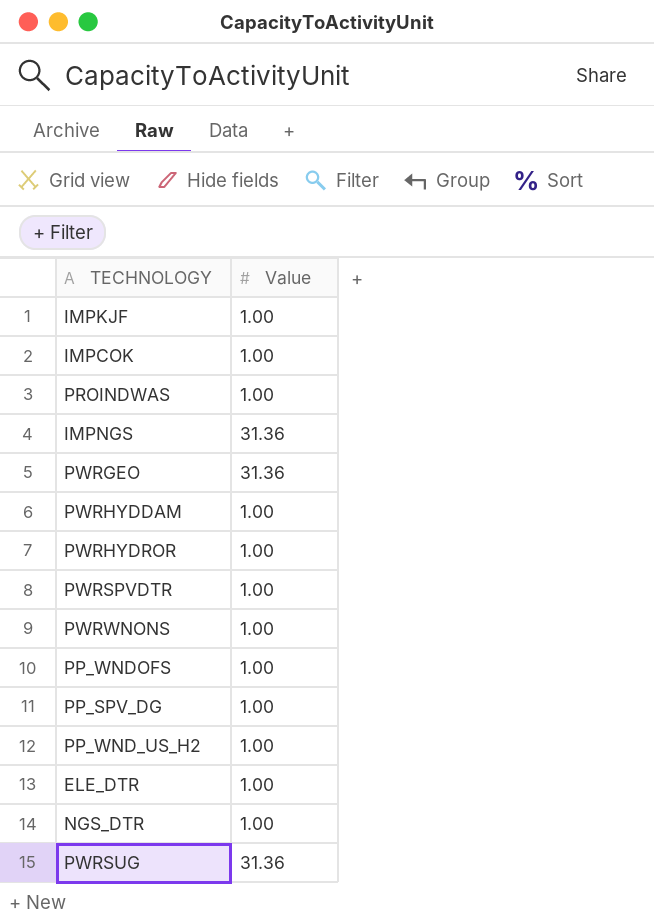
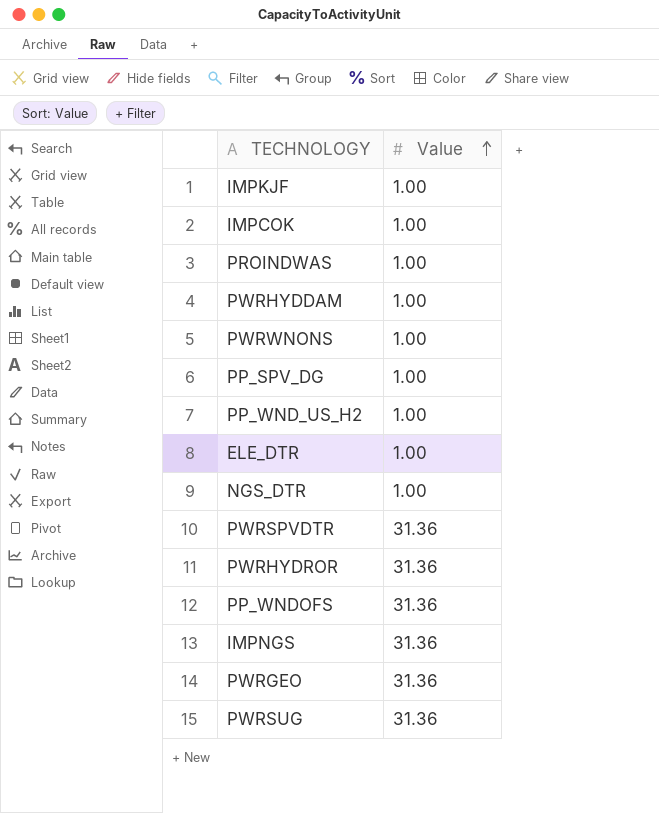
row order: none -> Value ascending
PWRSPVDTR | Value: 1.00 -> 31.36
PWRHYDROR | Value: 1.00 -> 31.36
PP_WNDOFS | Value: 1.00 -> 31.36

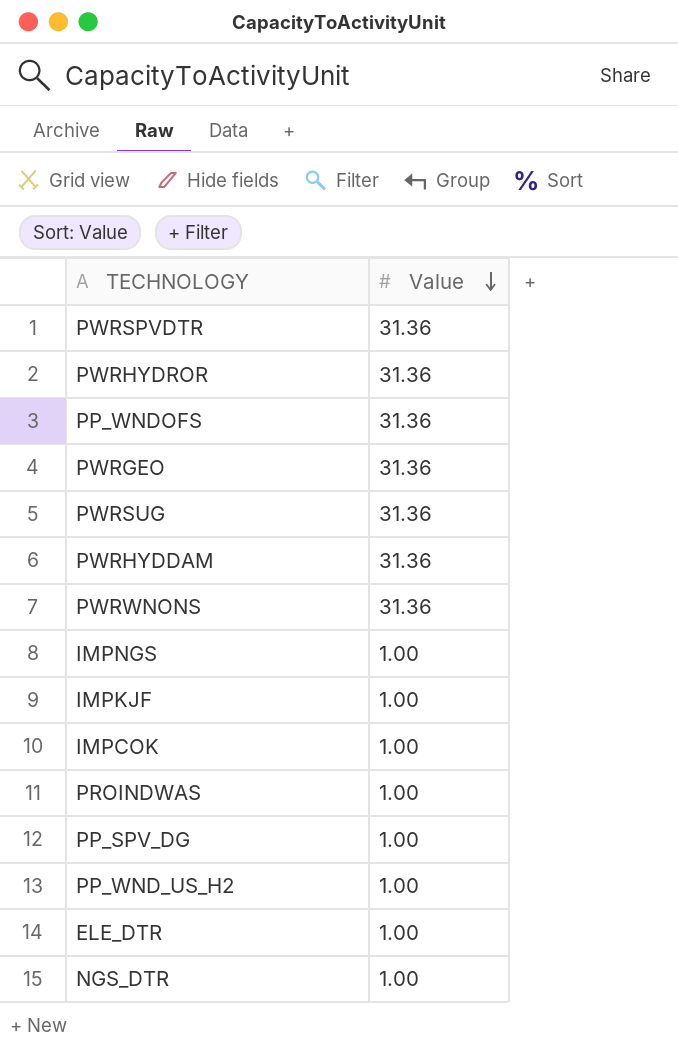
row order: Value ascending -> Value descending
PWRHYDDAM | Value: 1.00 -> 31.36
PWRWNONS | Value: 1.00 -> 31.36
IMPNGS | Value: 31.36 -> 1.00

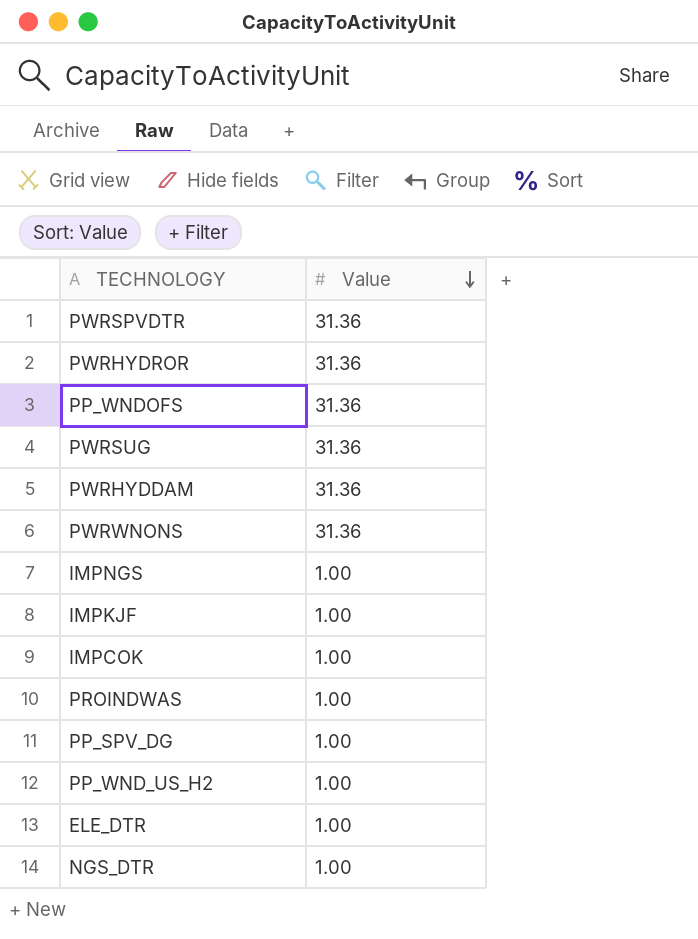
row PWRGEO: 31.36 -> none

